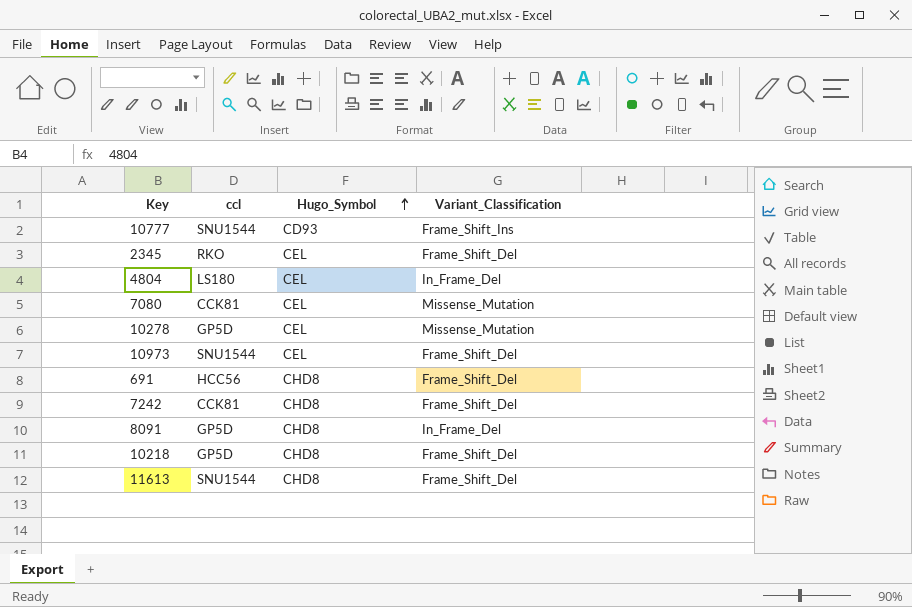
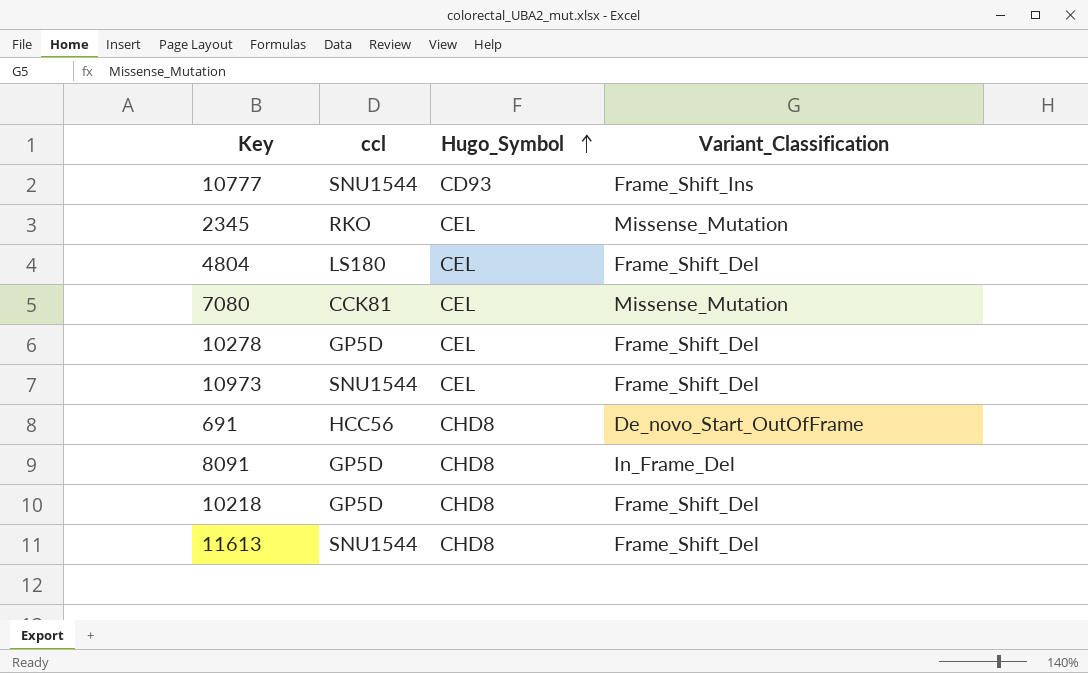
row 7242: CCK81 | CHD8 | Frame_Shift_Del -> none
2345 | Variant_Classification: Frame_Shift_Del -> Missense_Mutation
4804 | Variant_Classification: In_Frame_Del -> Frame_Shift_Del
10278 | Variant_Classification: Missense_Mutation -> Frame_Shift_Del
691 | Variant_Classification: Frame_Shift_Del -> De_novo_Start_OutOfFrame

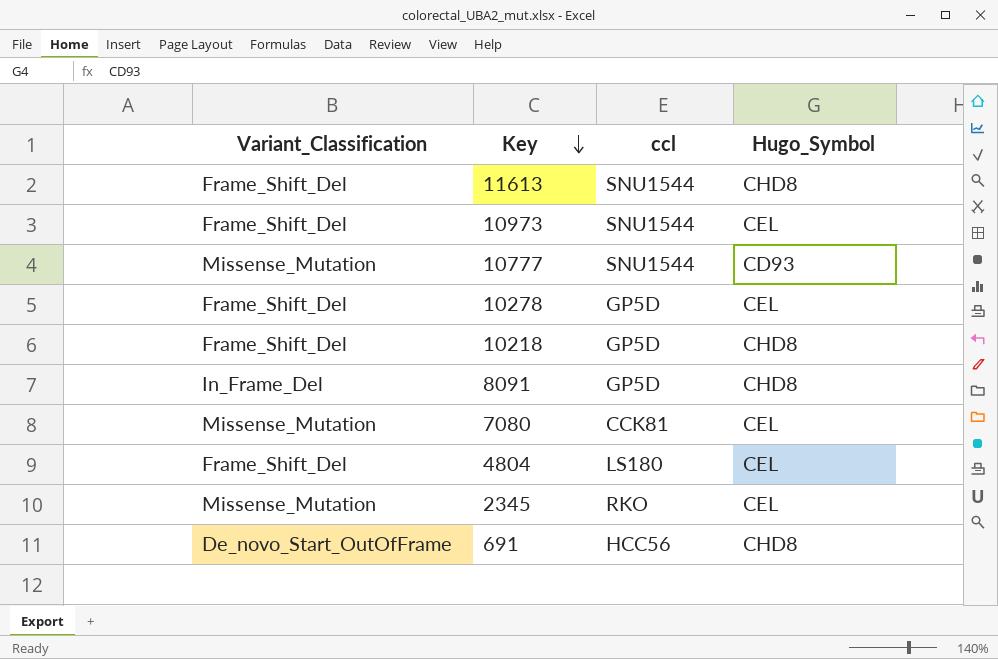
row order: Hugo_Symbol ascending -> Key descending
column Variant_Classification | position: 4 -> 1
10777 | Variant_Classification: Frame_Shift_Ins -> Missense_Mutation

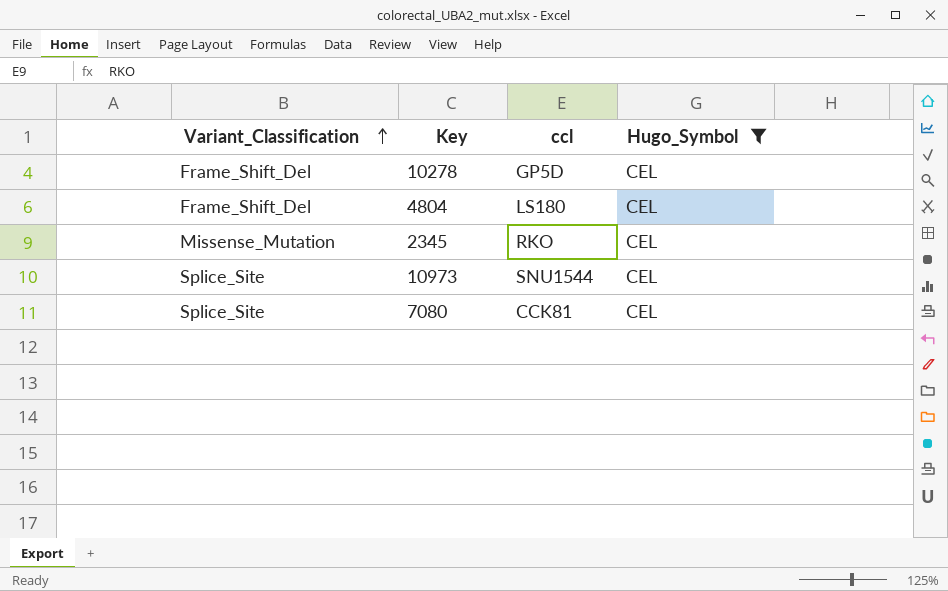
filter: none -> Hugo_Symbol = CEL
row order: Key descending -> Variant_Classification ascending
10973 | Variant_Classification: Frame_Shift_Del -> Splice_Site
7080 | Variant_Classification: Missense_Mutation -> Splice_Site

